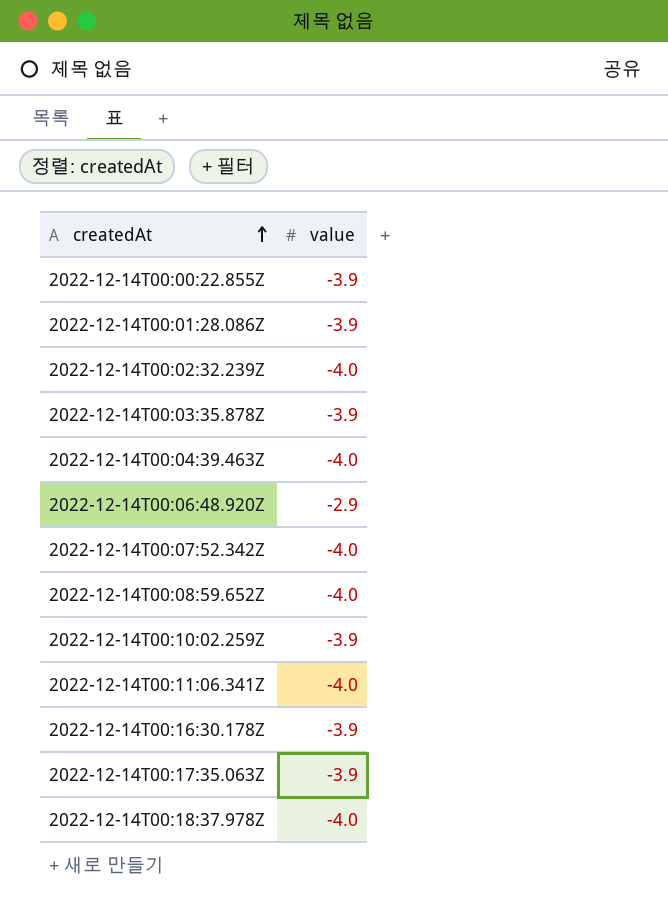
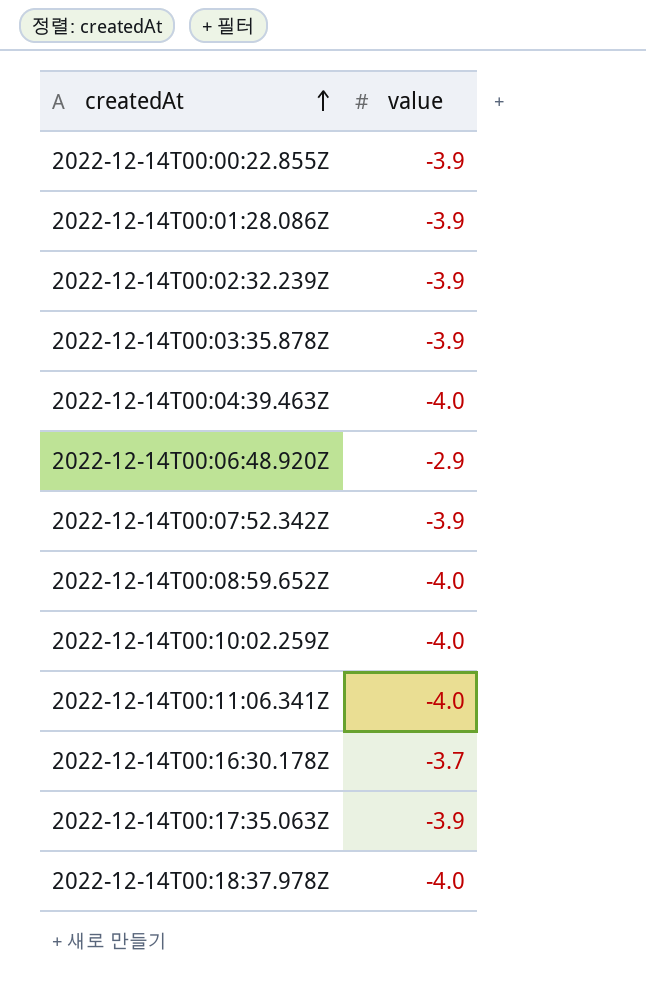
2022-12-14T00:02:32.239Z | value: -4.0 -> -3.9
2022-12-14T00:07:52.342Z | value: -4.0 -> -3.9
2022-12-14T00:10:02.259Z | value: -3.9 -> -4.0
2022-12-14T00:16:30.178Z | value: -3.9 -> -3.7

